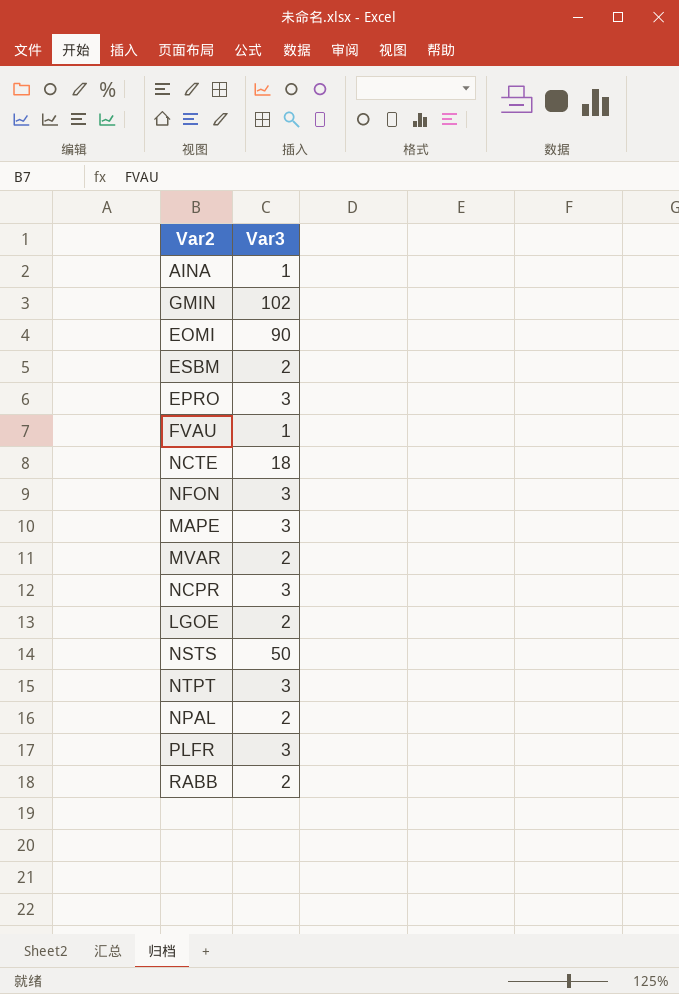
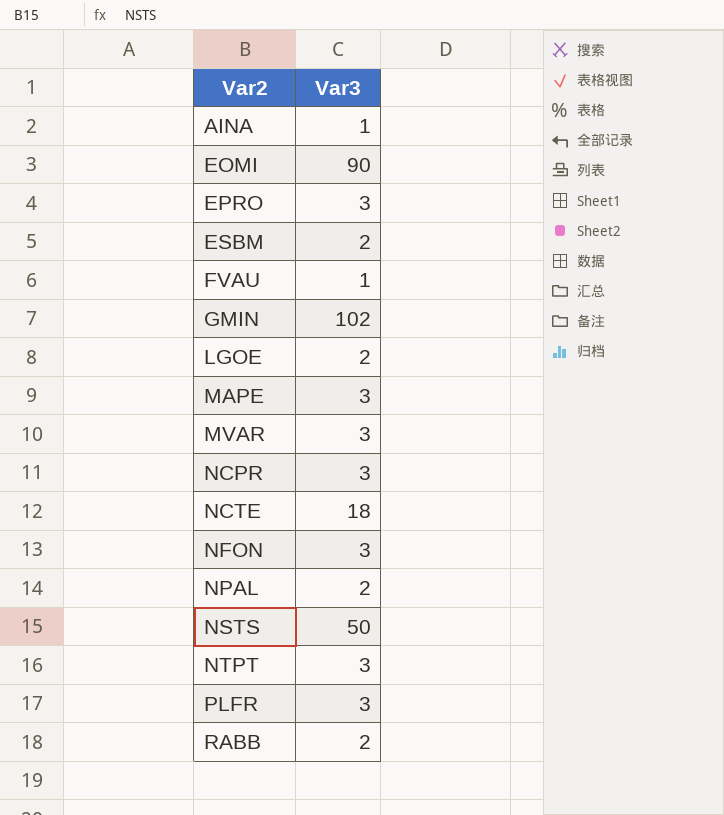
row order: none -> Var2 ascending
MVAR | Var3: 2 -> 3

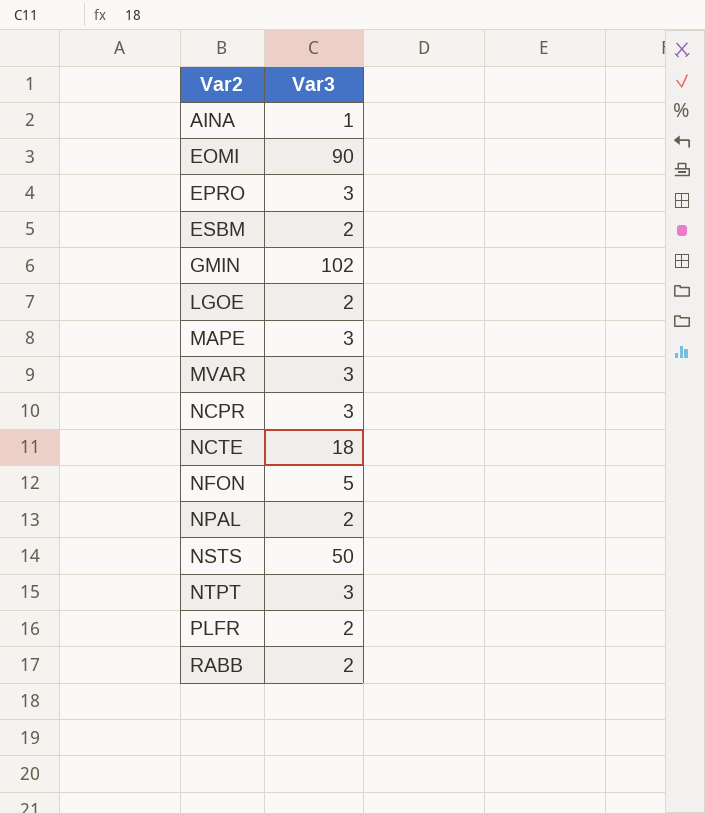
row FVAU: 1 -> none
NFON | Var3: 3 -> 5
PLFR | Var3: 3 -> 2

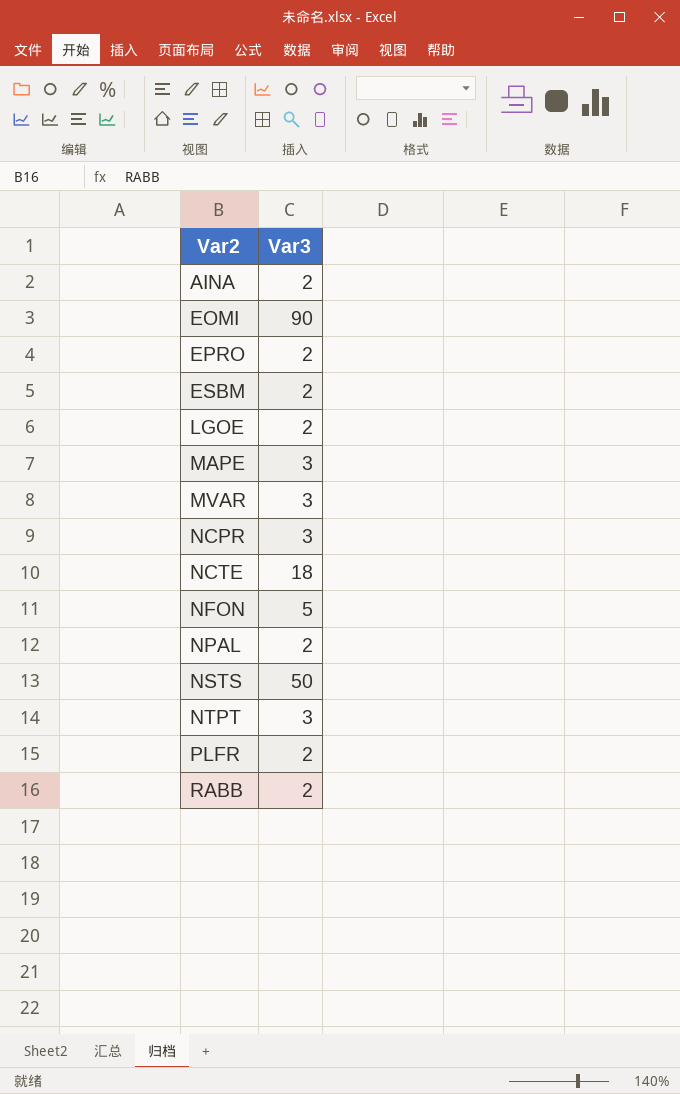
row GMIN: 102 -> none
AINA | Var3: 1 -> 2
EPRO | Var3: 3 -> 2

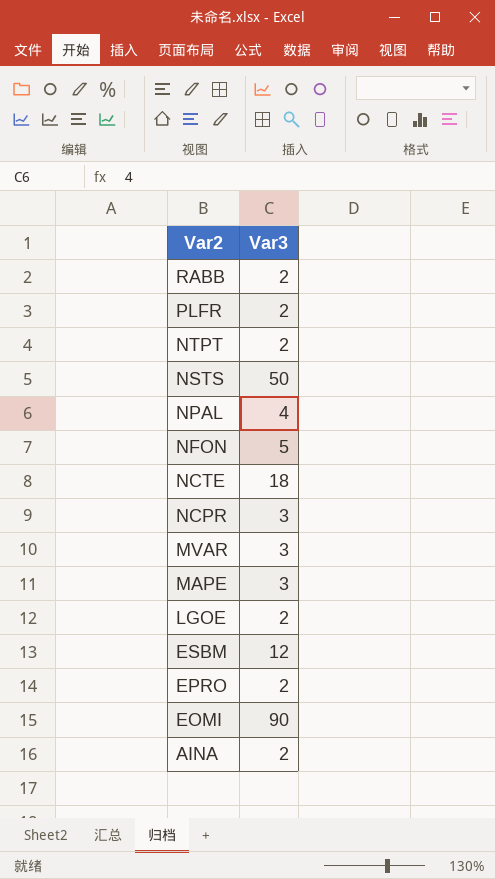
row order: Var2 ascending -> Var2 descending
NTPT | Var3: 3 -> 2
NPAL | Var3: 2 -> 4
ESBM | Var3: 2 -> 12

